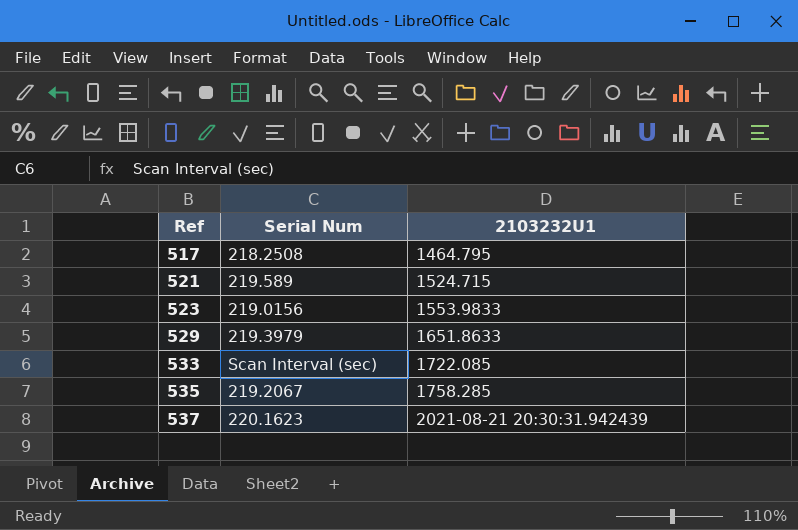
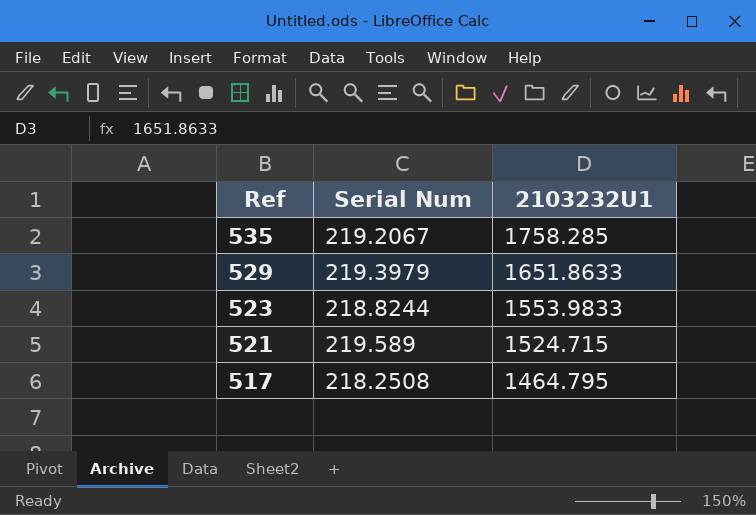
row order: Ref ascending -> Ref descending
row 533: Scan Interval (sec) | 1722.085 -> none
row 537: 220.1623 | 2021-08-21 20:30:31.942439 -> none
523 | Serial Num: 219.0156 -> 218.8244

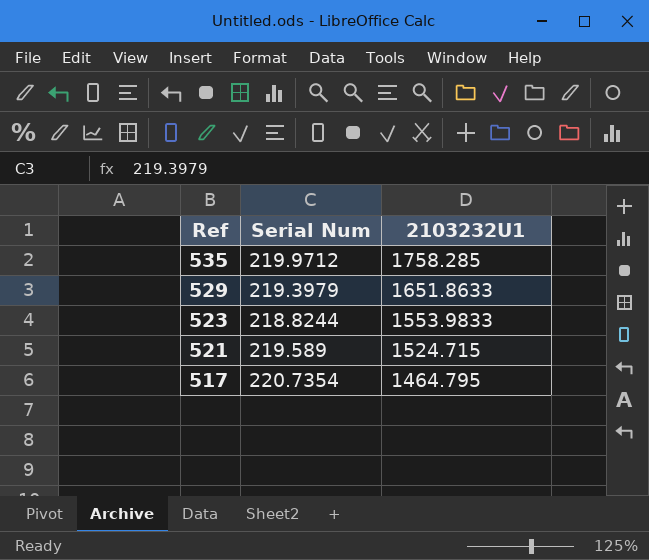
535 | Serial Num: 219.2067 -> 219.9712
517 | Serial Num: 218.2508 -> 220.7354

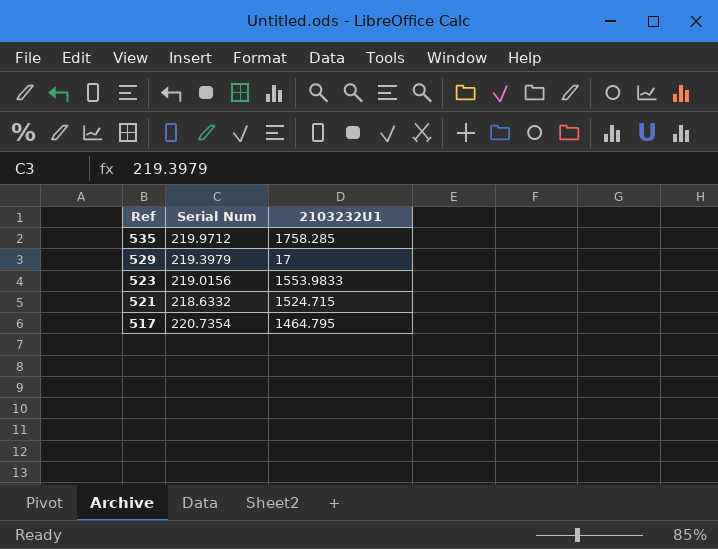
529 | 2103232U1: 1651.8633 -> 17
523 | Serial Num: 218.8244 -> 219.0156
521 | Serial Num: 219.589 -> 218.6332

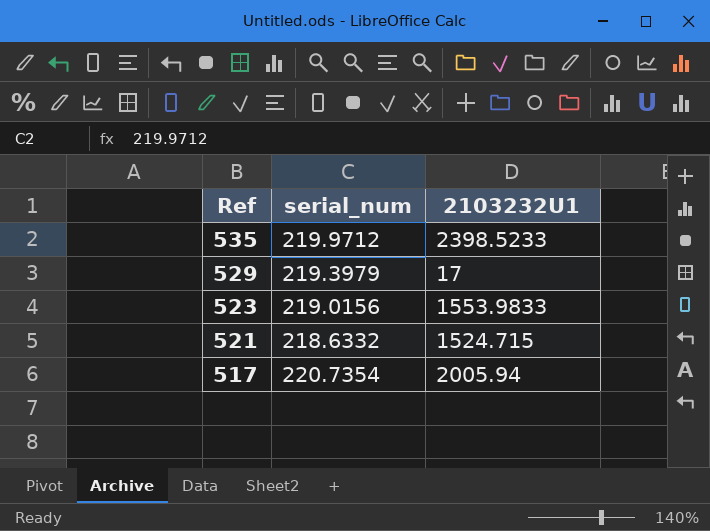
column name: Serial Num -> serial_num
535 | 2103232U1: 1758.285 -> 2398.5233
517 | 2103232U1: 1464.795 -> 2005.94

